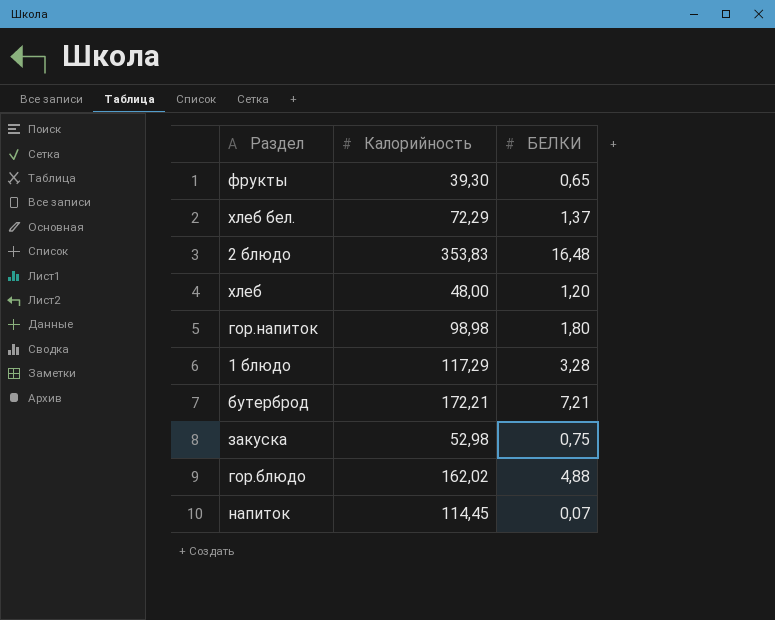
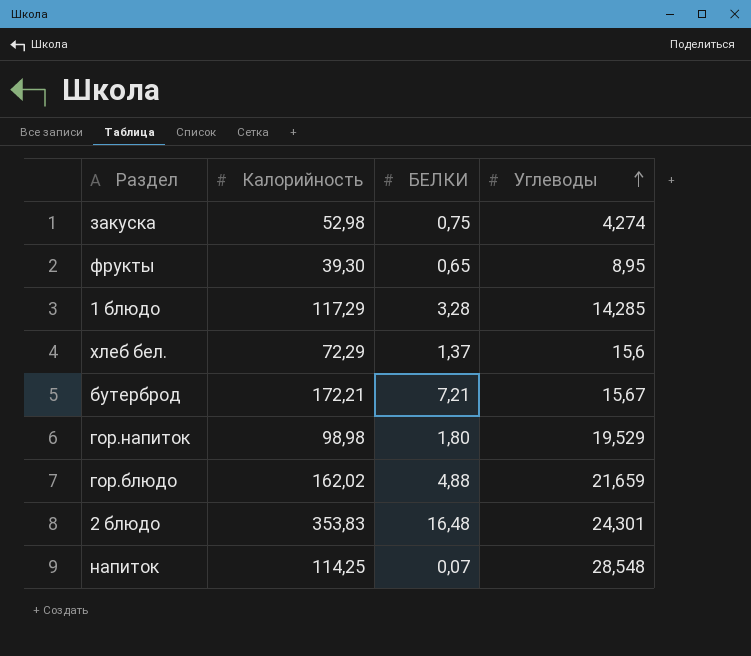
row order: none -> Углеводы ascending
column Углеводы | position: none -> 4
row хлеб: 48,00 | 1,20 -> none
напиток | Калорийность: 114,45 -> 114,25

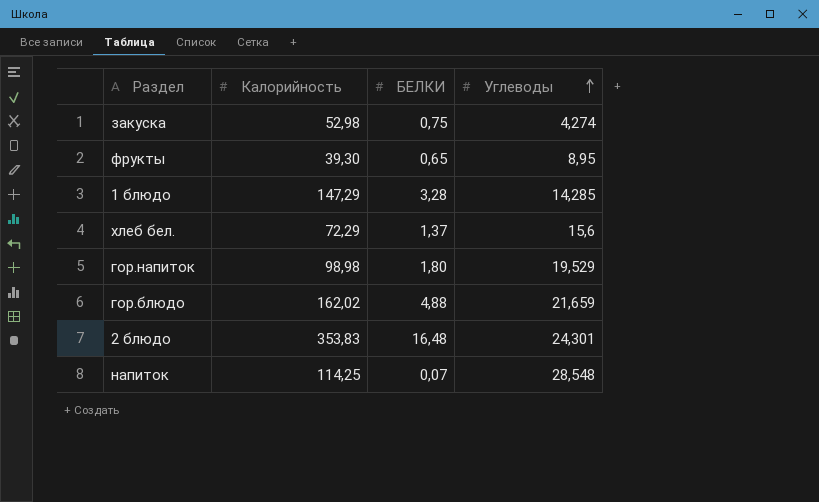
row бутерброд: 172,21 | 7,21 | 15,67 -> none
1 блюдо | Калорийность: 117,29 -> 147,29

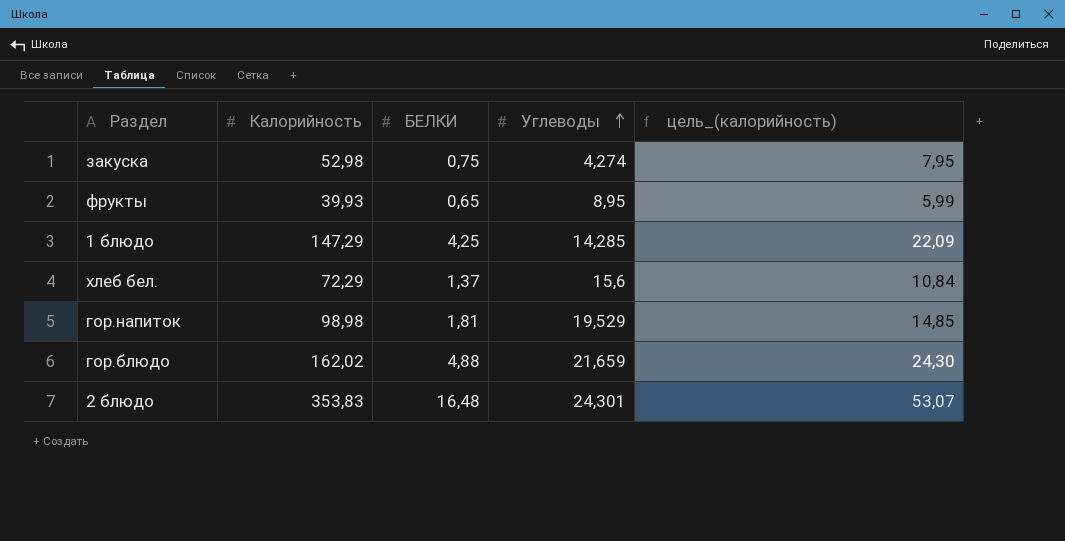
column цель_(калорийность) | formula: none -> [Калорийность] * 0,15
row напиток: 114,25 | 0,07 | 28,548 -> none
фрукты | Калорийность: 39,30 -> 39,93
1 блюдо | БЕЛКИ: 3,28 -> 4,25
гор.напиток | БЕЛКИ: 1,80 -> 1,81

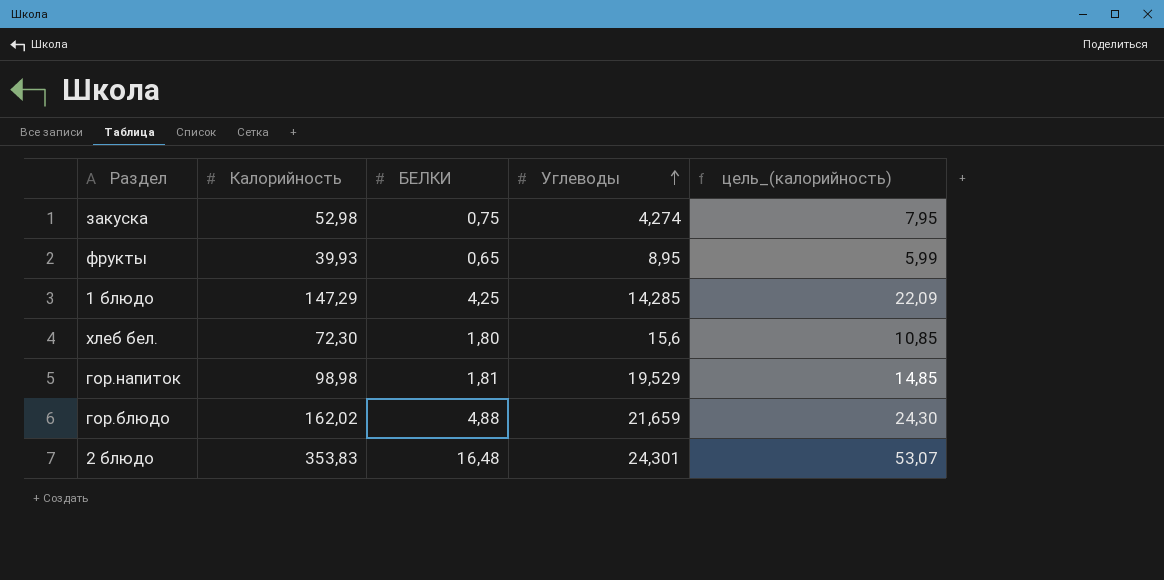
хлеб бел. | Калорийность: 72,29 -> 72,30
хлеб бел. | БЕЛКИ: 1,37 -> 1,80
хлеб бел. | цель_(калорийность): 10,84 -> 10,85

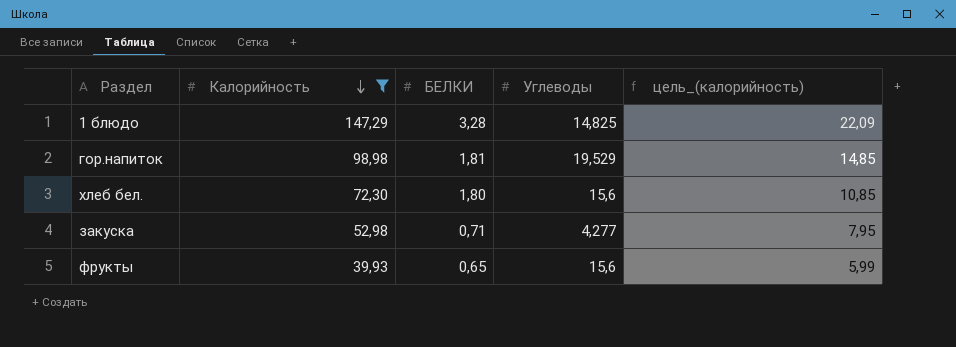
filter: none -> Калорийность <= 147,29
row order: Углеводы ascending -> Калорийность descending
1 блюдо | БЕЛКИ: 4,25 -> 3,28
1 блюдо | Углеводы: 14,285 -> 14,825
закуска | БЕЛКИ: 0,75 -> 0,71
закуска | Углеводы: 4,274 -> 4,277
фрукты | Углеводы: 8,95 -> 15,6

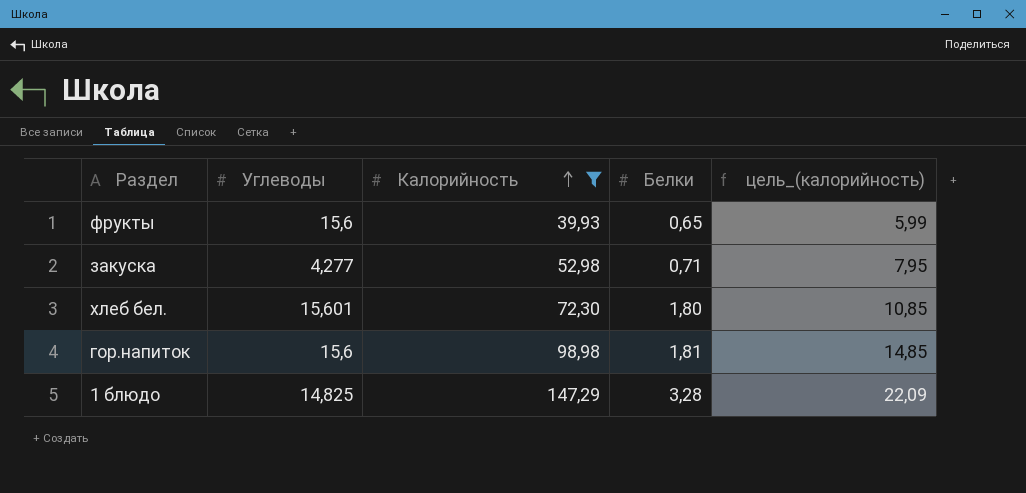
row order: Калорийность descending -> Калорийность ascending
column Углеводы | position: 4 -> 2
column name: БЕЛКИ -> Белки
хлеб бел. | Углеводы: 15,6 -> 15,601
гор.напиток | Углеводы: 19,529 -> 15,6

